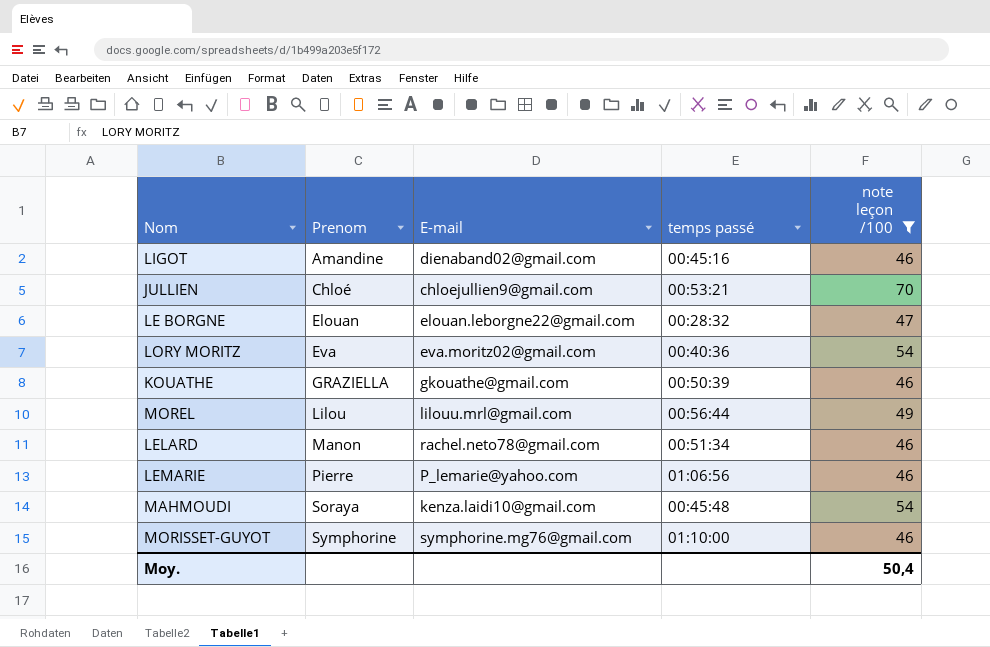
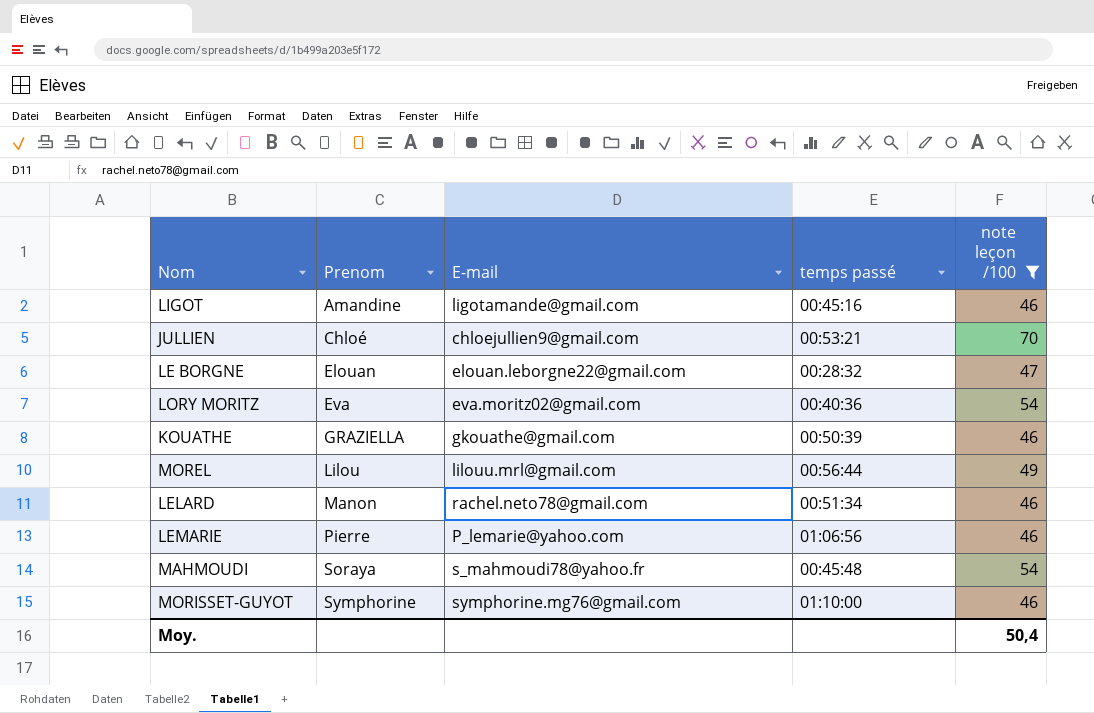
LIGOT | E-mail: dienaband02@gmail.com -> ligotamande@gmail.com
MAHMOUDI | E-mail: kenza.laidi10@gmail.com -> s_mahmoudi78@yahoo.fr

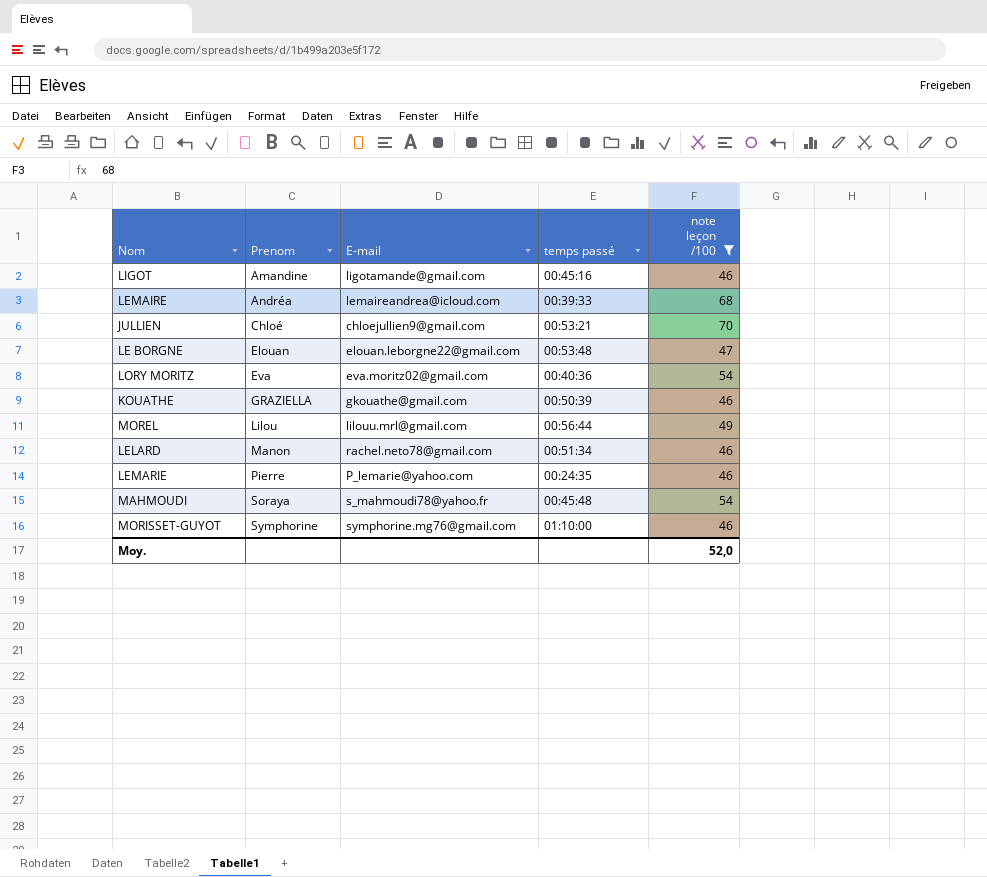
row LEMAIRE: none -> Andréa | lemaireandrea@icloud.com | 00:39:33 | 68
LE BORGNE | temps passé: 00:28:32 -> 00:53:48
LEMARIE | temps passé: 01:06:56 -> 00:24:35
Moy. | note leçon /100: 50,4 -> 52,0

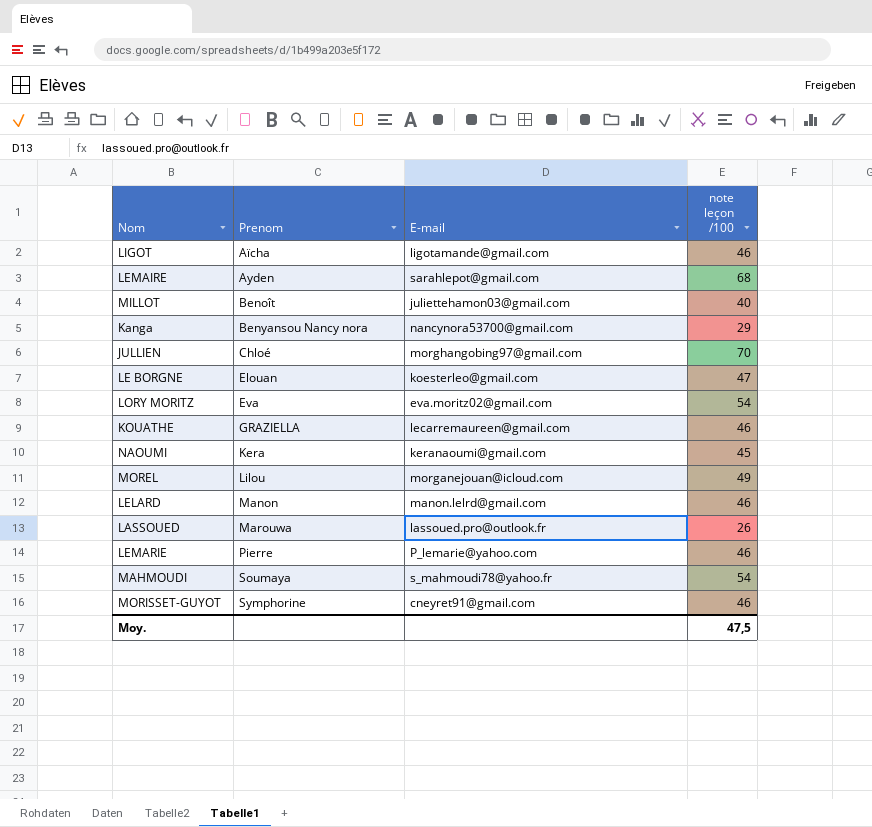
filter: note leçon /100 >= 46 -> none
column temps passé | position: 4 -> none
LIGOT | Prenom: Amandine -> Aïcha
LEMAIRE | Prenom: Andréa -> Ayden
LEMAIRE | E-mail: lemaireandrea@icloud.com -> sarahlepot@gmail.com
JULLIEN | E-mail: chloejullien9@gmail.com -> morghangobing97@gmail.com
LE BORGNE | E-mail: elouan.leborgne22@gmail.com -> koesterleo@gmail.com
KOUATHE | E-mail: gkouathe@gmail.com -> lecarremaureen@gmail.com
MOREL | E-mail: lilouu.mrl@gmail.com -> morganejouan@icloud.com
LELARD | E-mail: rachel.neto78@gmail.com -> manon.lelrd@gmail.com
MAHMOUDI | Prenom: Soraya -> Soumaya
MORISSET-GUYOT | E-mail: symphorine.mg76@gmail.com -> cneyret91@gmail.com
Moy. | note leçon /100: 52,0 -> 47,5

